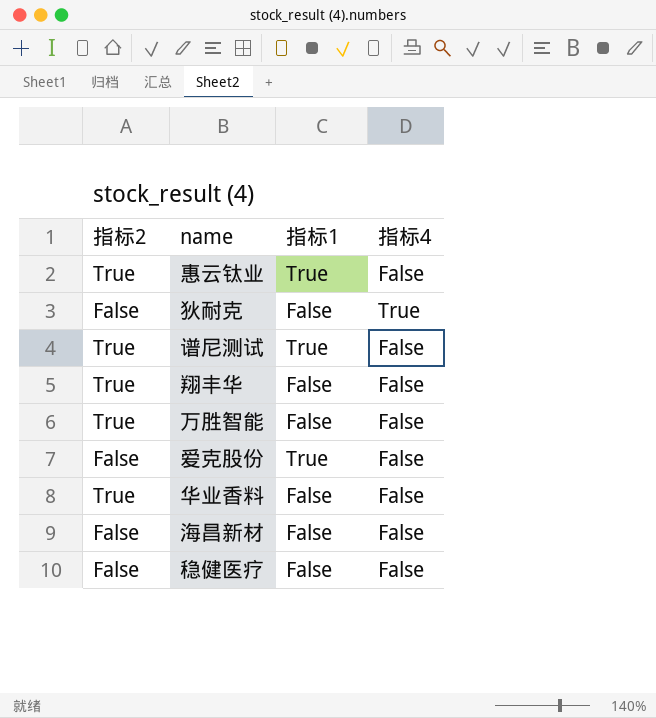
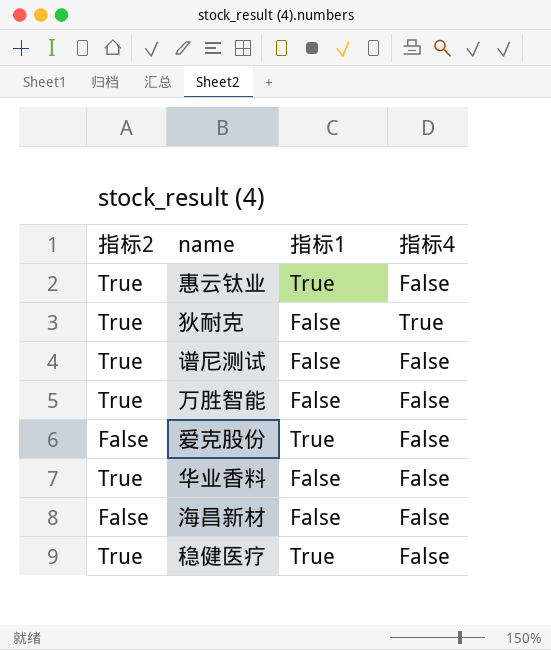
row 翔丰华: True | False | False -> none
狄耐克 | 指标2: False -> True
谱尼测试 | 指标1: True -> False
稳健医疗 | 指标2: False -> True
稳健医疗 | 指标1: False -> True

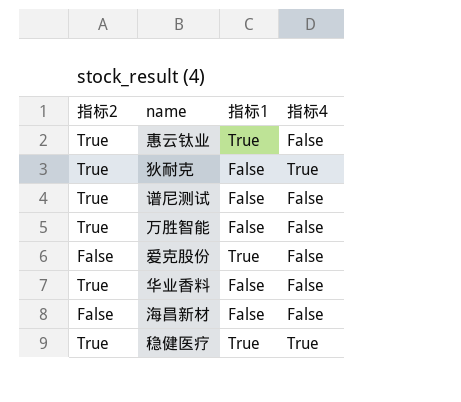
稳健医疗 | 指标4: False -> True

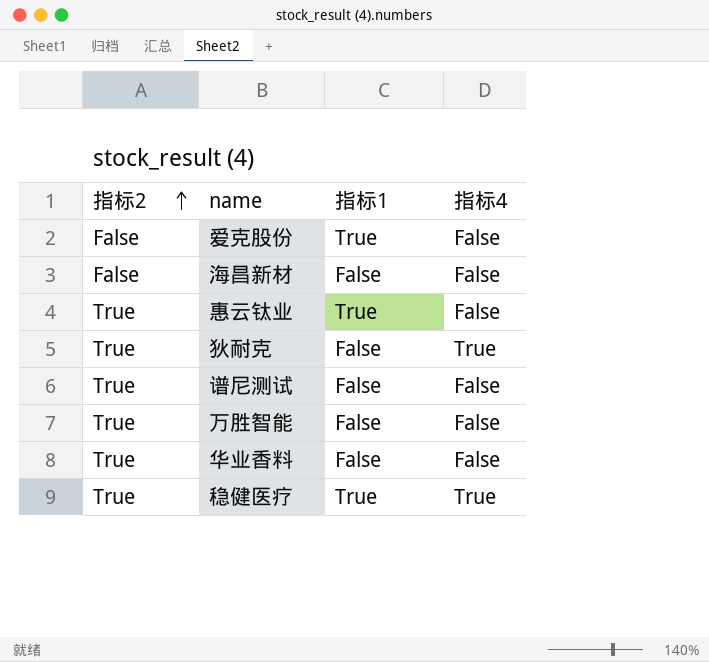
row order: none -> 指标2 ascending

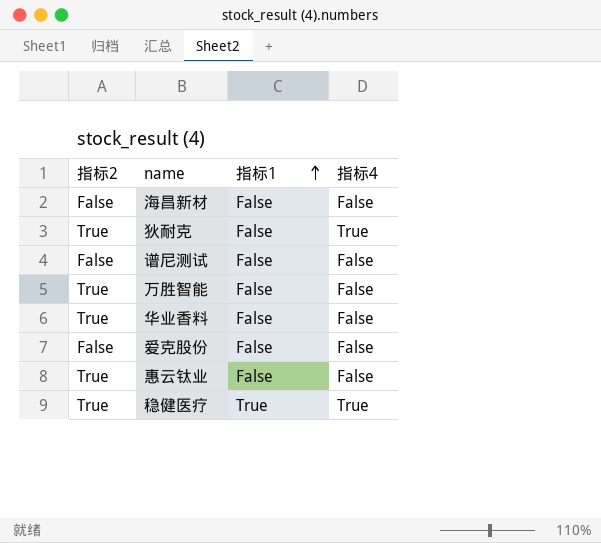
row order: 指标2 ascending -> 指标1 ascending
谱尼测试 | 指标2: True -> False
爱克股份 | 指标1: True -> False
惠云钛业 | 指标1: True -> False

